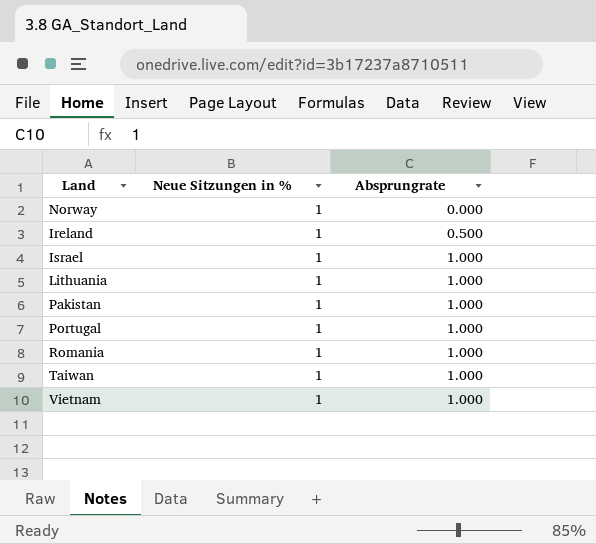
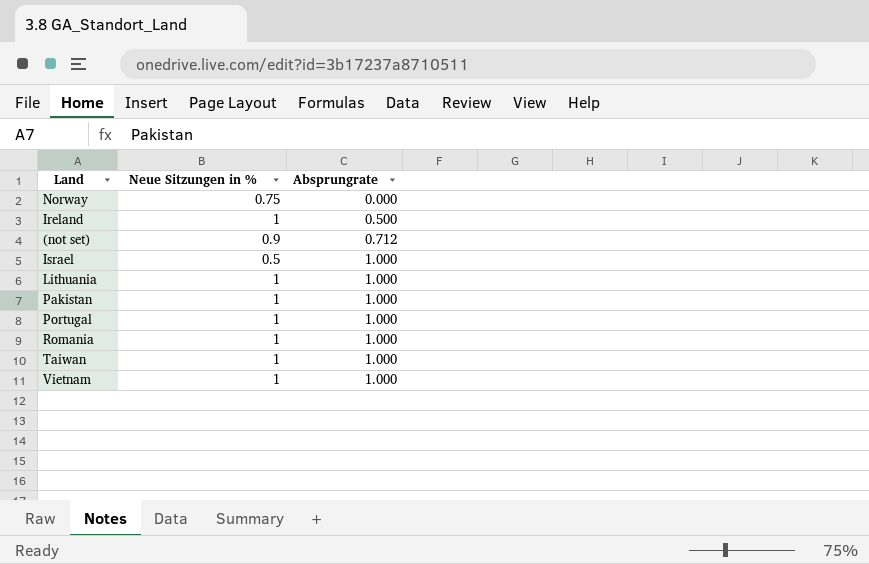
Norway | Neue Sitzungen in %: 1 -> 0.75
row (not set): none -> 0.9 | 0.712
Israel | Neue Sitzungen in %: 1 -> 0.5

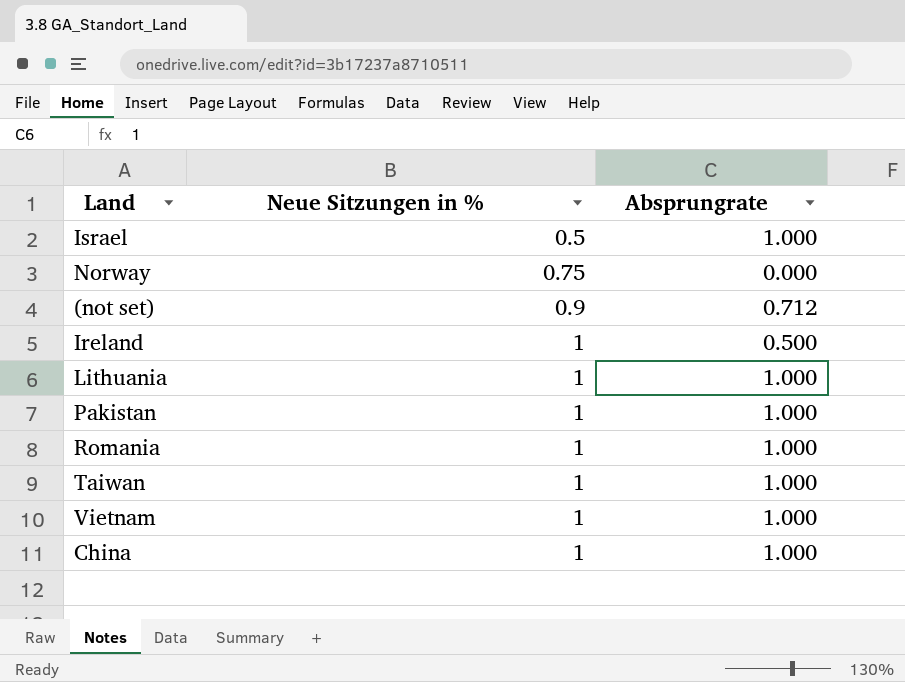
row order: Absprungrate ascending -> Neue Sitzungen in % ascending
row Portugal: 1 | 1.000 -> none
row China: none -> 1 | 1.000

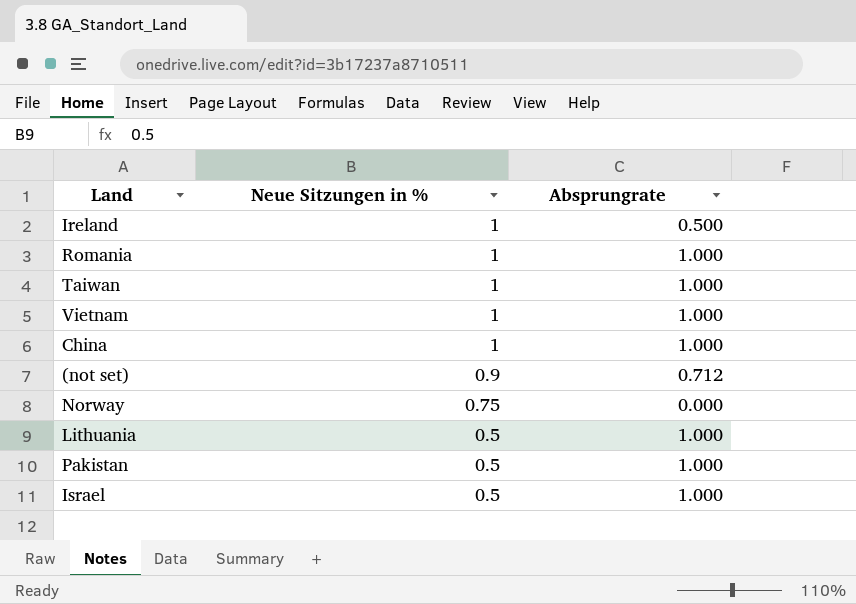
row order: Neue Sitzungen in % ascending -> Neue Sitzungen in % descending
Lithuania | Neue Sitzungen in %: 1 -> 0.5
Pakistan | Neue Sitzungen in %: 1 -> 0.5

